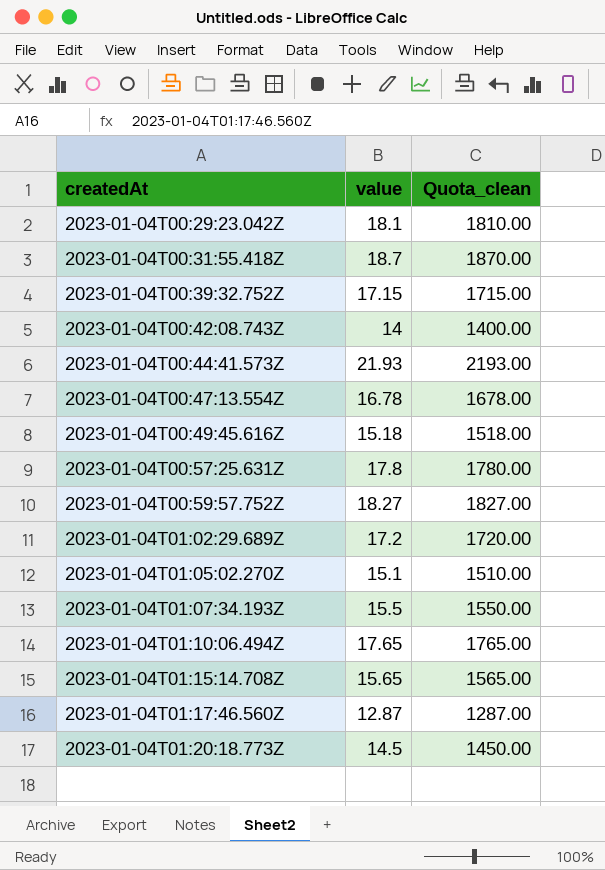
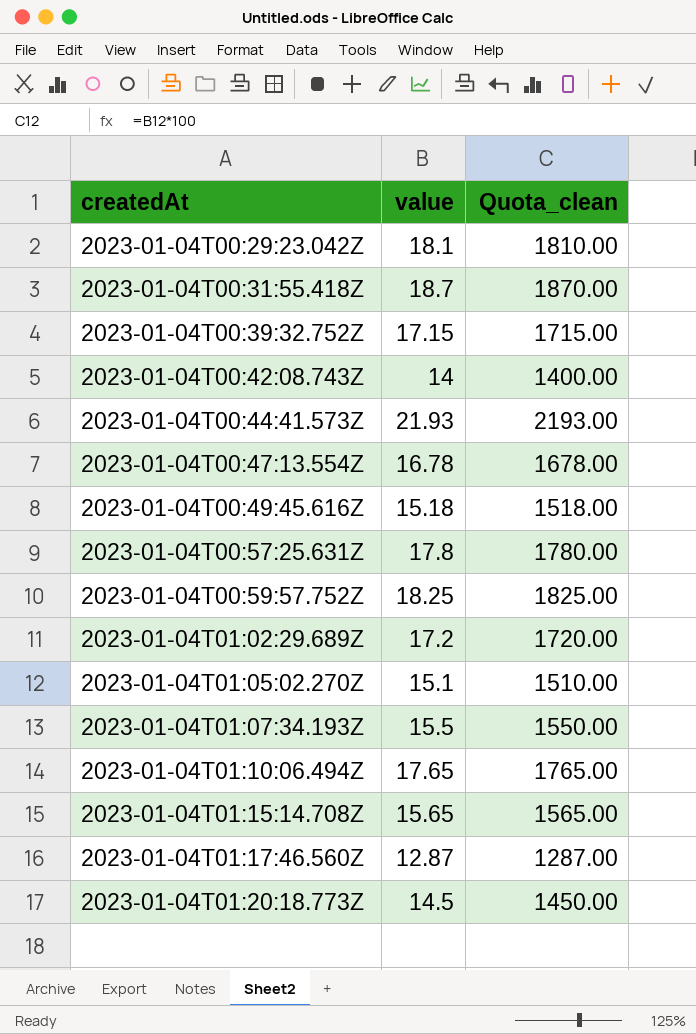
2023-01-04T00:59:57.752Z | value: 18.27 -> 18.25
2023-01-04T00:59:57.752Z | Quota_clean: 1827.00 -> 1825.00

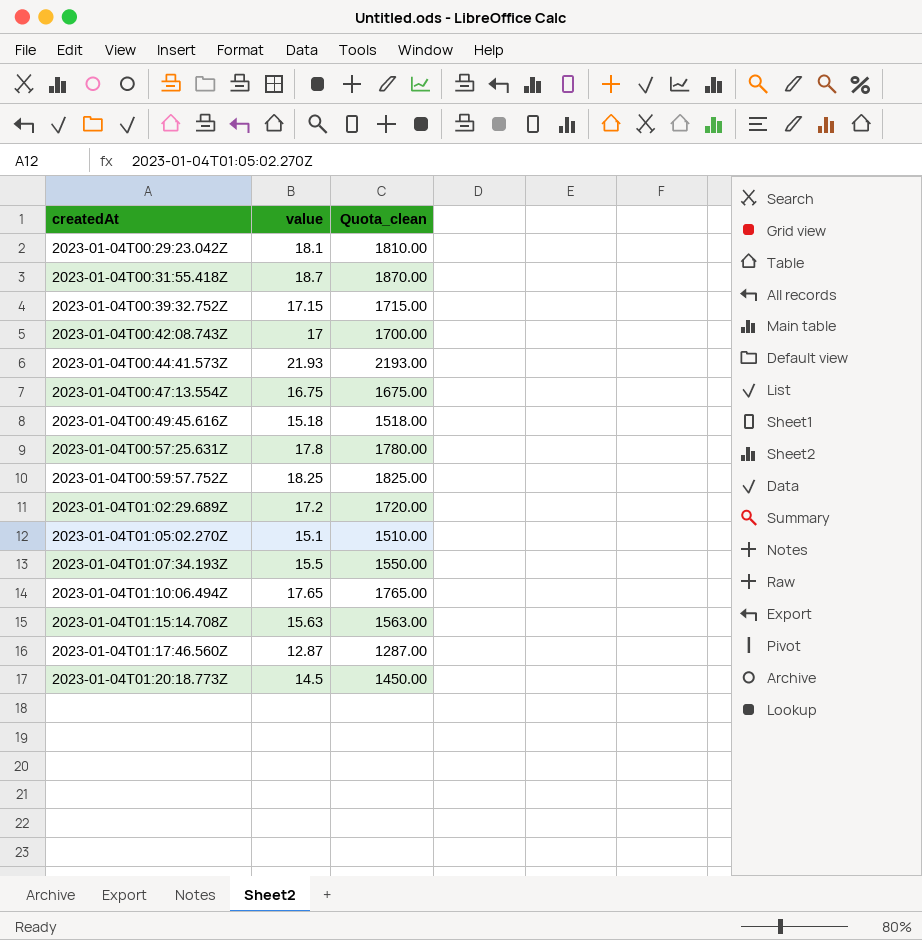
2023-01-04T00:42:08.743Z | value: 14 -> 17
2023-01-04T00:42:08.743Z | Quota_clean: 1400.00 -> 1700.00
2023-01-04T00:47:13.554Z | value: 16.78 -> 16.75
2023-01-04T00:47:13.554Z | Quota_clean: 1678.00 -> 1675.00
2023-01-04T01:15:14.708Z | value: 15.65 -> 15.63
2023-01-04T01:15:14.708Z | Quota_clean: 1565.00 -> 1563.00

